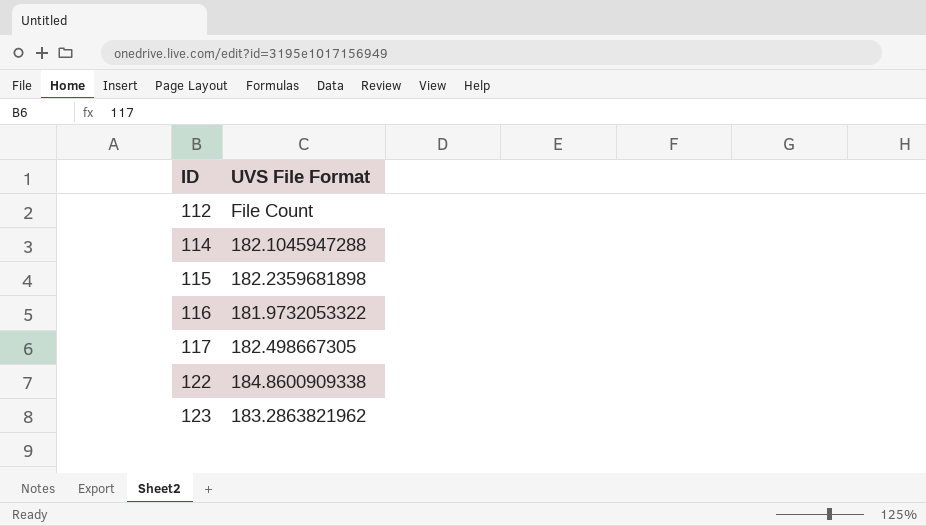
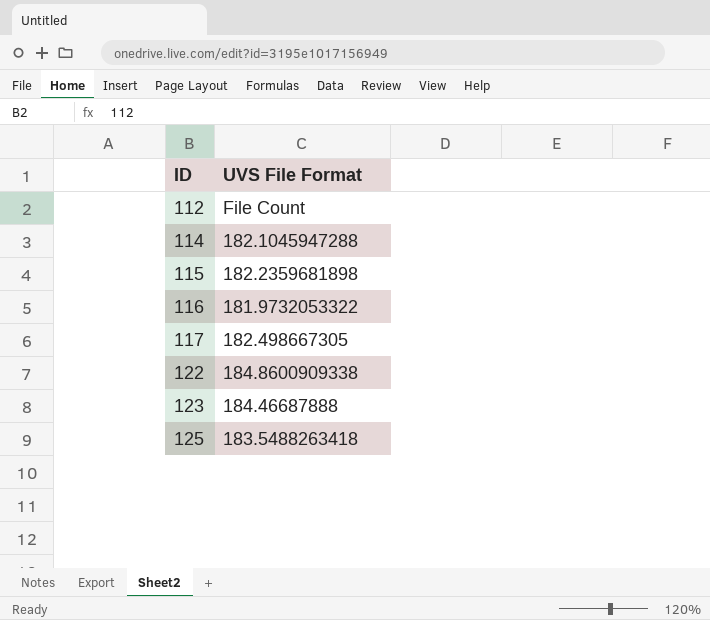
123 | UVS File Format: 183.2863821962 -> 184.46687888
row 125: none -> 183.5488263418

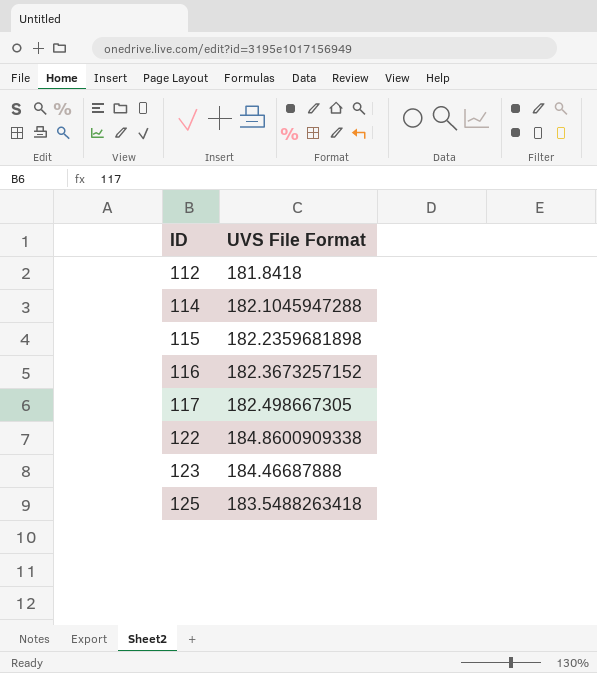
112 | UVS File Format: File Count -> 181.8418
116 | UVS File Format: 181.9732053322 -> 182.3673257152

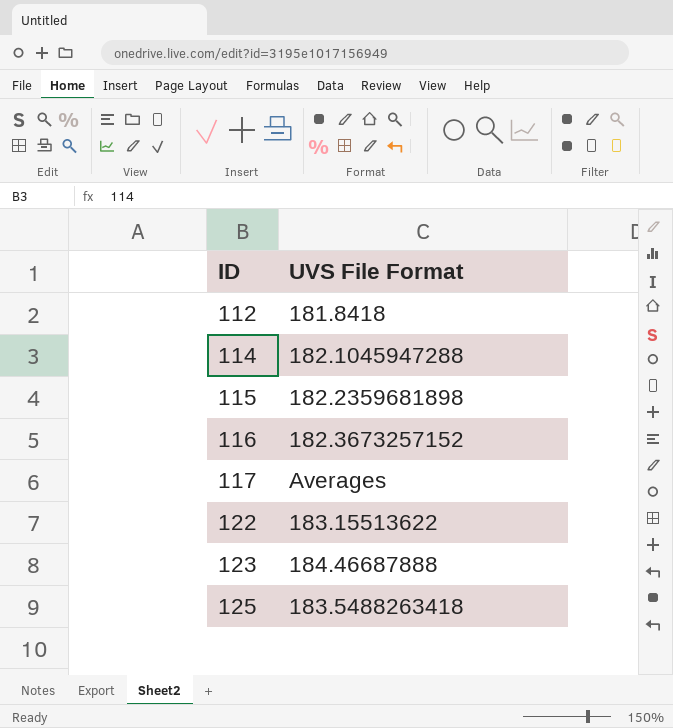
117 | UVS File Format: 182.498667305 -> Averages
122 | UVS File Format: 184.8600909338 -> 183.15513622

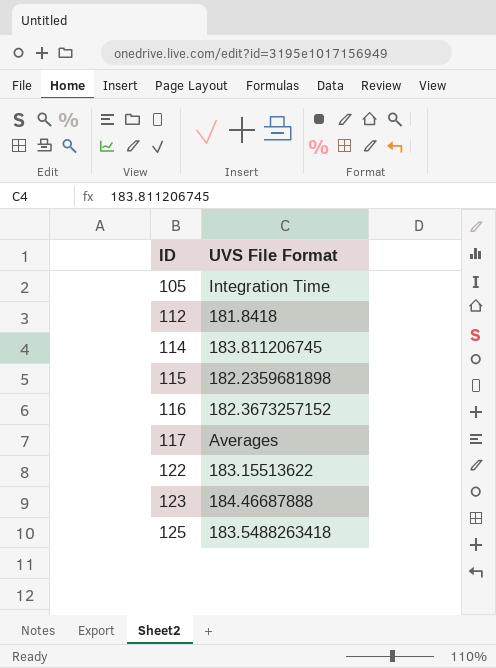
row 105: none -> Integration Time
114 | UVS File Format: 182.1045947288 -> 183.811206745

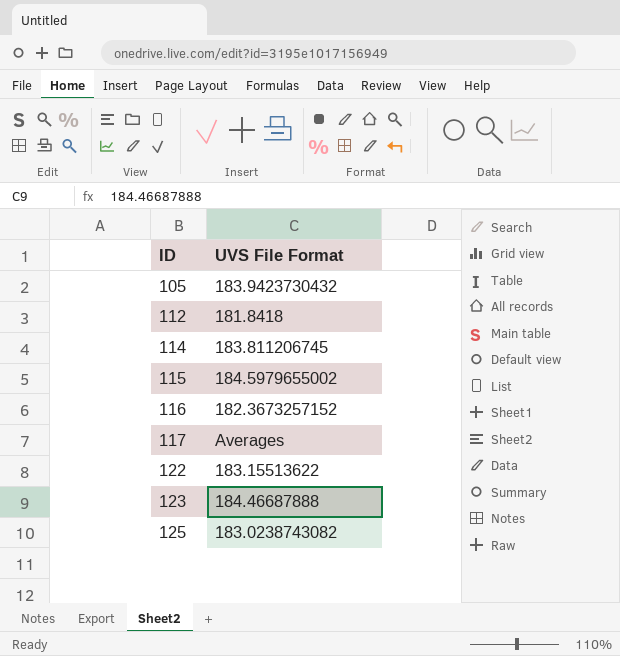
105 | UVS File Format: Integration Time -> 183.9423730432
115 | UVS File Format: 182.2359681898 -> 184.5979655002
125 | UVS File Format: 183.5488263418 -> 183.0238743082

